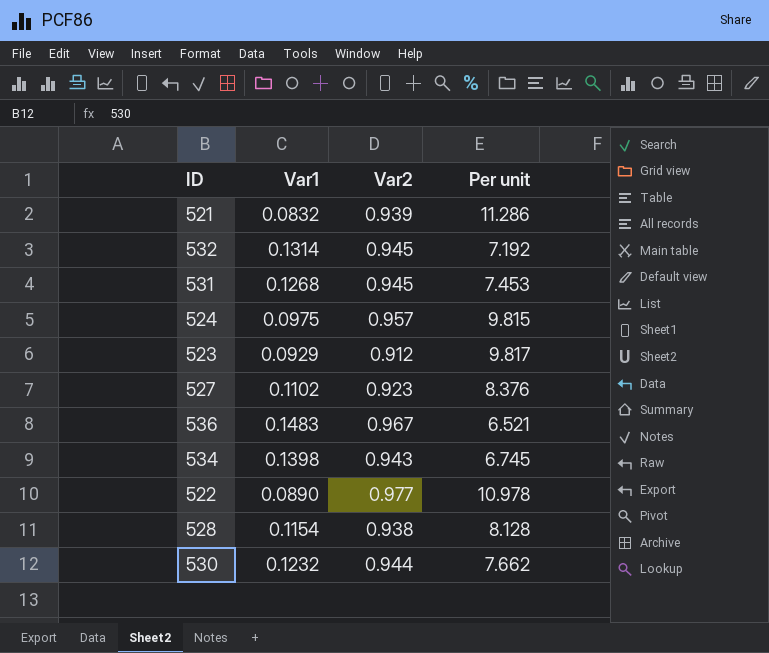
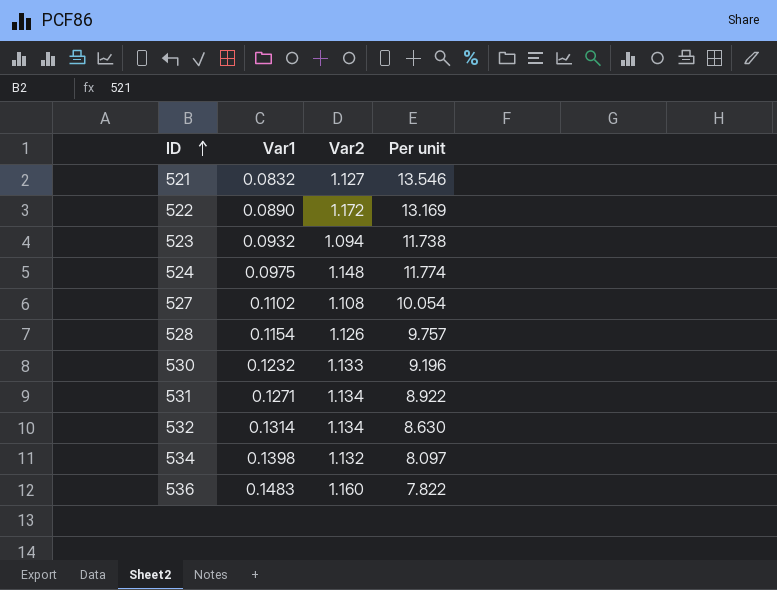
row order: none -> ID ascending
521 | Var2: 0.939 -> 1.127
521 | Per unit: 11.286 -> 13.546
522 | Var2: 0.977 -> 1.172
522 | Per unit: 10.978 -> 13.169
523 | Var1: 0.0929 -> 0.0932
523 | Var2: 0.912 -> 1.094
523 | Per unit: 9.817 -> 11.738
524 | Var2: 0.957 -> 1.148
524 | Per unit: 9.815 -> 11.774
527 | Var2: 0.923 -> 1.108
527 | Per unit: 8.376 -> 10.054
528 | Var2: 0.938 -> 1.126
528 | Per unit: 8.128 -> 9.757
530 | Var2: 0.944 -> 1.133
530 | Per unit: 7.662 -> 9.196
531 | Var1: 0.1268 -> 0.1271
531 | Var2: 0.945 -> 1.134
531 | Per unit: 7.453 -> 8.922
532 | Var2: 0.945 -> 1.134
532 | Per unit: 7.192 -> 8.630
534 | Var2: 0.943 -> 1.132
534 | Per unit: 6.745 -> 8.097
536 | Var2: 0.967 -> 1.160
536 | Per unit: 6.521 -> 7.822

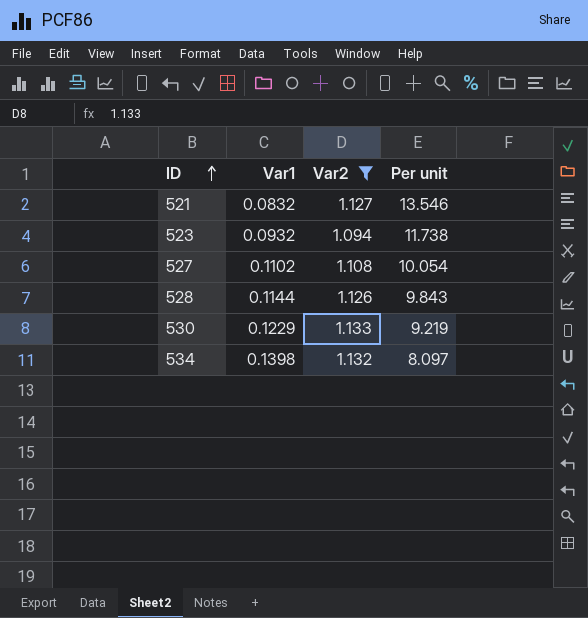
filter: none -> Var2 <= 1.133
528 | Var1: 0.1154 -> 0.1144
528 | Per unit: 9.757 -> 9.843
530 | Var1: 0.1232 -> 0.1229
530 | Per unit: 9.196 -> 9.219

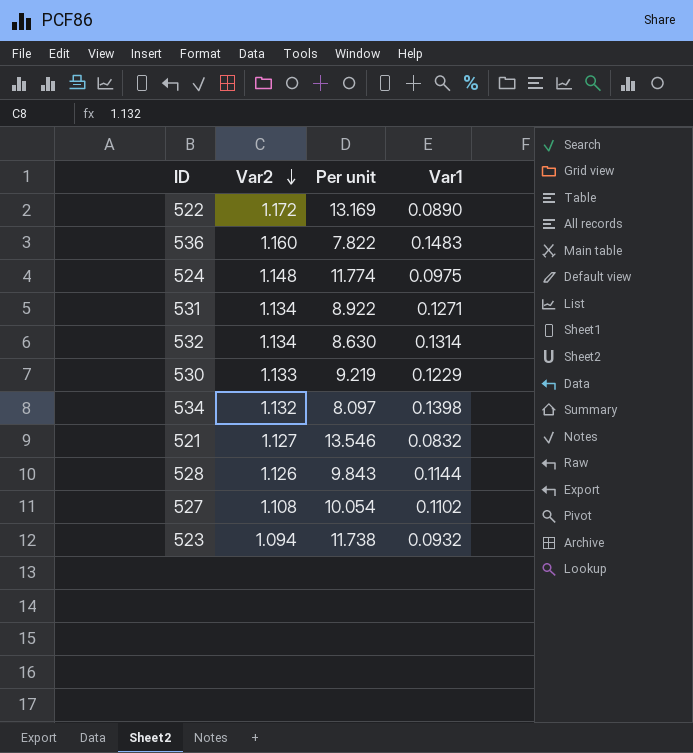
filter: Var2 <= 1.133 -> none
row order: ID ascending -> Var2 descending
column Var1 | position: 2 -> 4

